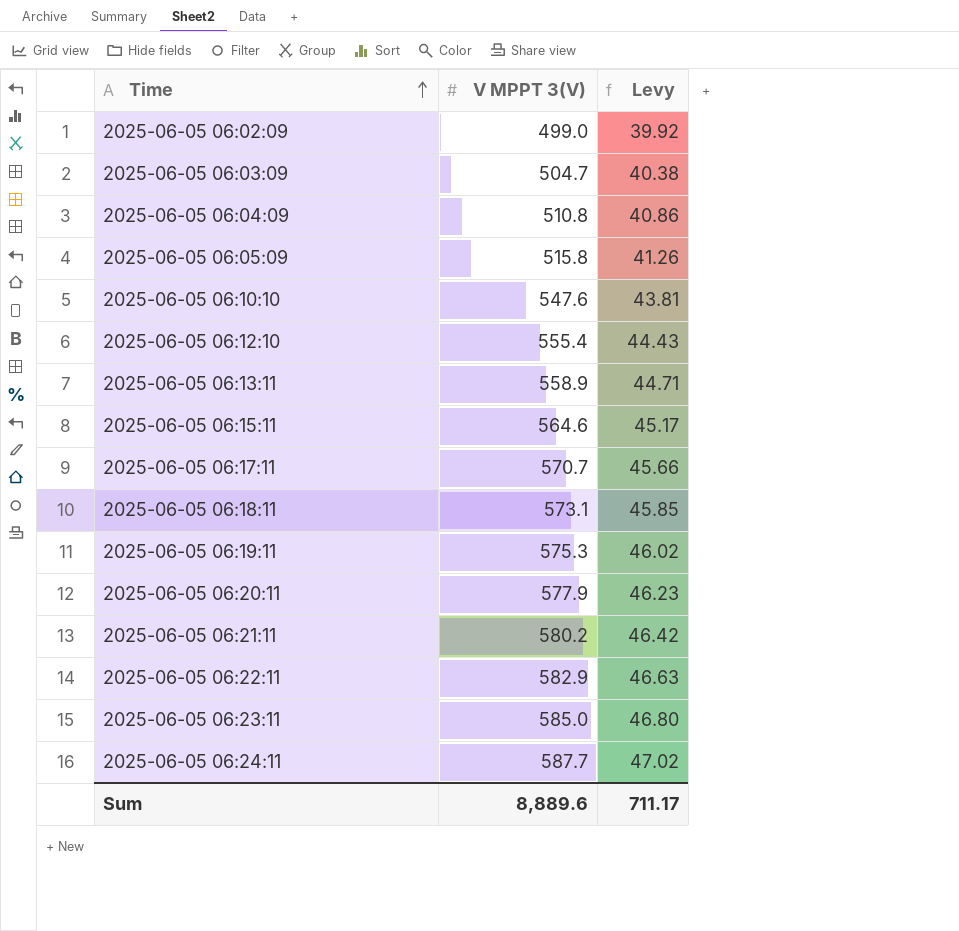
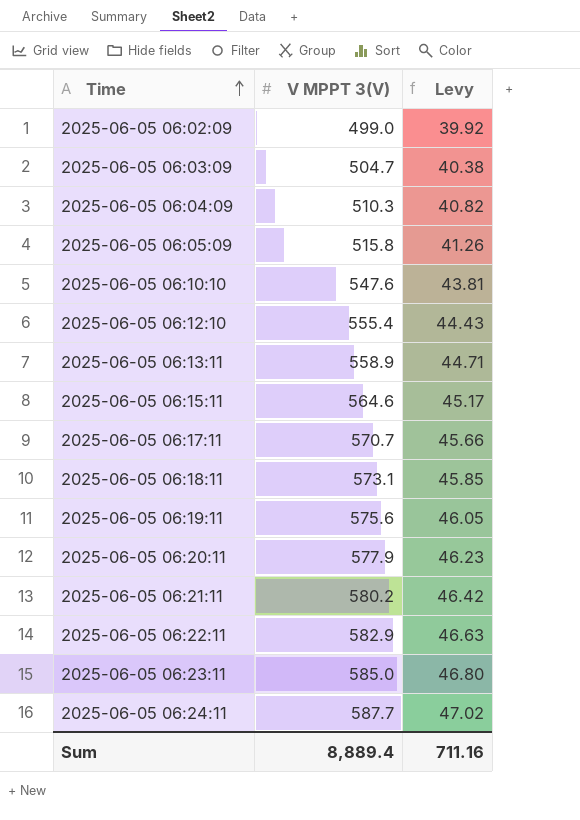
2025-06-05 06:04:09 | V MPPT 3(V): 510.8 -> 510.3
2025-06-05 06:04:09 | Levy: 40.86 -> 40.82
2025-06-05 06:19:11 | V MPPT 3(V): 575.3 -> 575.6
2025-06-05 06:19:11 | Levy: 46.02 -> 46.05
Sum | V MPPT 3(V): 8,889.6 -> 8,889.4
Sum | Levy: 711.17 -> 711.16

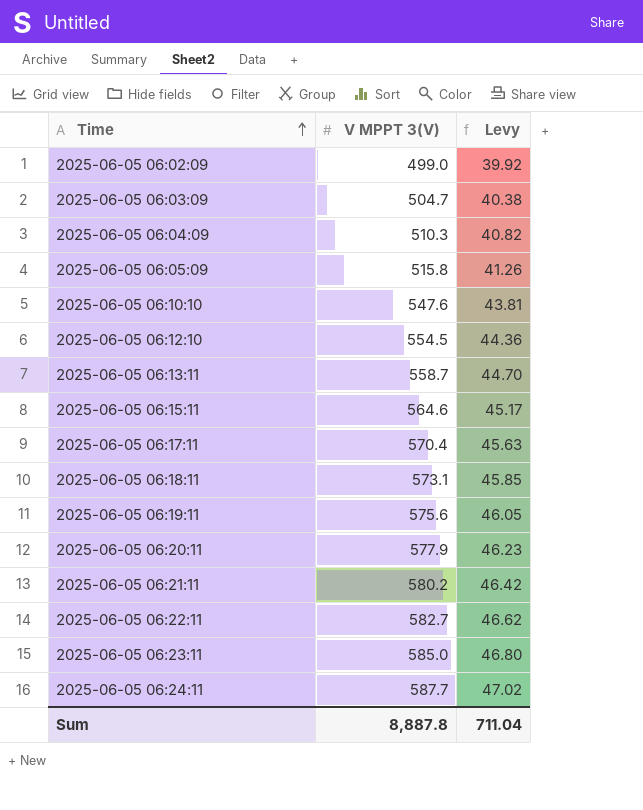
2025-06-05 06:12:10 | V MPPT 3(V): 555.4 -> 554.5
2025-06-05 06:12:10 | Levy: 44.43 -> 44.36
2025-06-05 06:13:11 | V MPPT 3(V): 558.9 -> 558.7
2025-06-05 06:13:11 | Levy: 44.71 -> 44.70
2025-06-05 06:17:11 | V MPPT 3(V): 570.7 -> 570.4
2025-06-05 06:17:11 | Levy: 45.66 -> 45.63
2025-06-05 06:22:11 | V MPPT 3(V): 582.9 -> 582.7
2025-06-05 06:22:11 | Levy: 46.63 -> 46.62
Sum | V MPPT 3(V): 8,889.4 -> 8,887.8
Sum | Levy: 711.16 -> 711.04

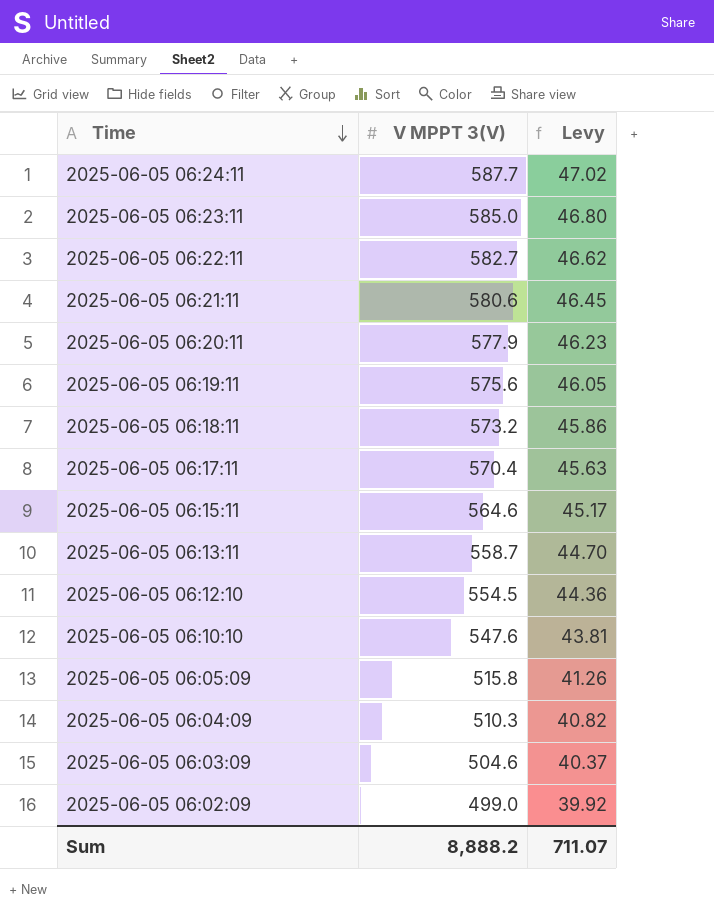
row order: Time ascending -> Time descending
2025-06-05 06:21:11 | V MPPT 3(V): 580.2 -> 580.6
2025-06-05 06:21:11 | Levy: 46.42 -> 46.45
2025-06-05 06:18:11 | V MPPT 3(V): 573.1 -> 573.2
2025-06-05 06:18:11 | Levy: 45.85 -> 45.86
2025-06-05 06:03:09 | V MPPT 3(V): 504.7 -> 504.6
2025-06-05 06:03:09 | Levy: 40.38 -> 40.37
Sum | V MPPT 3(V): 8,887.8 -> 8,888.2
Sum | Levy: 711.04 -> 711.07

